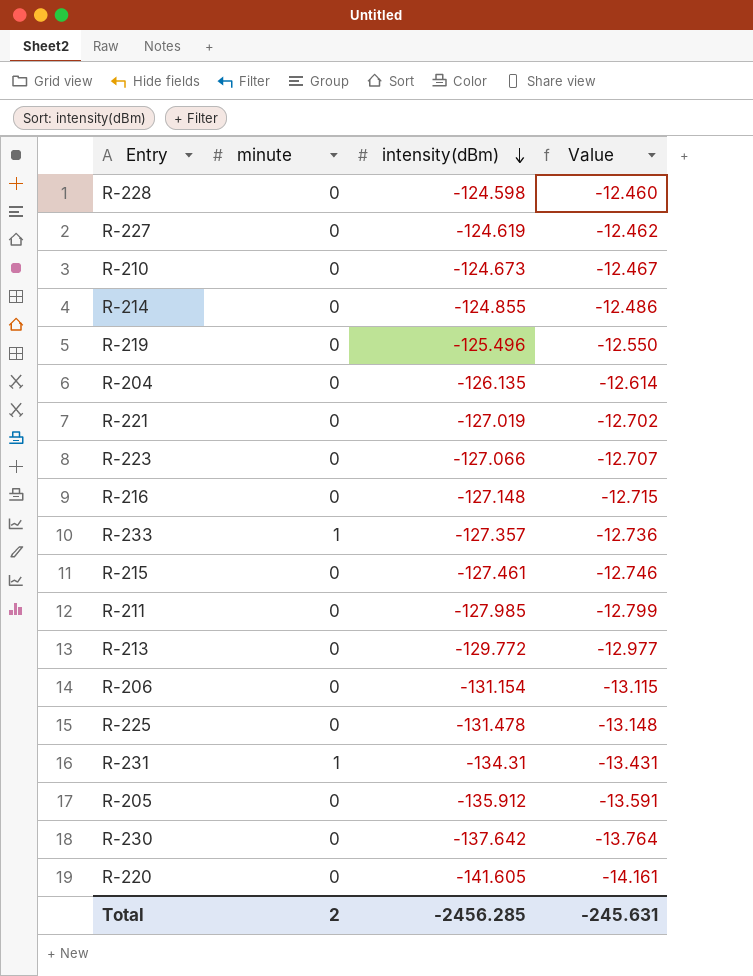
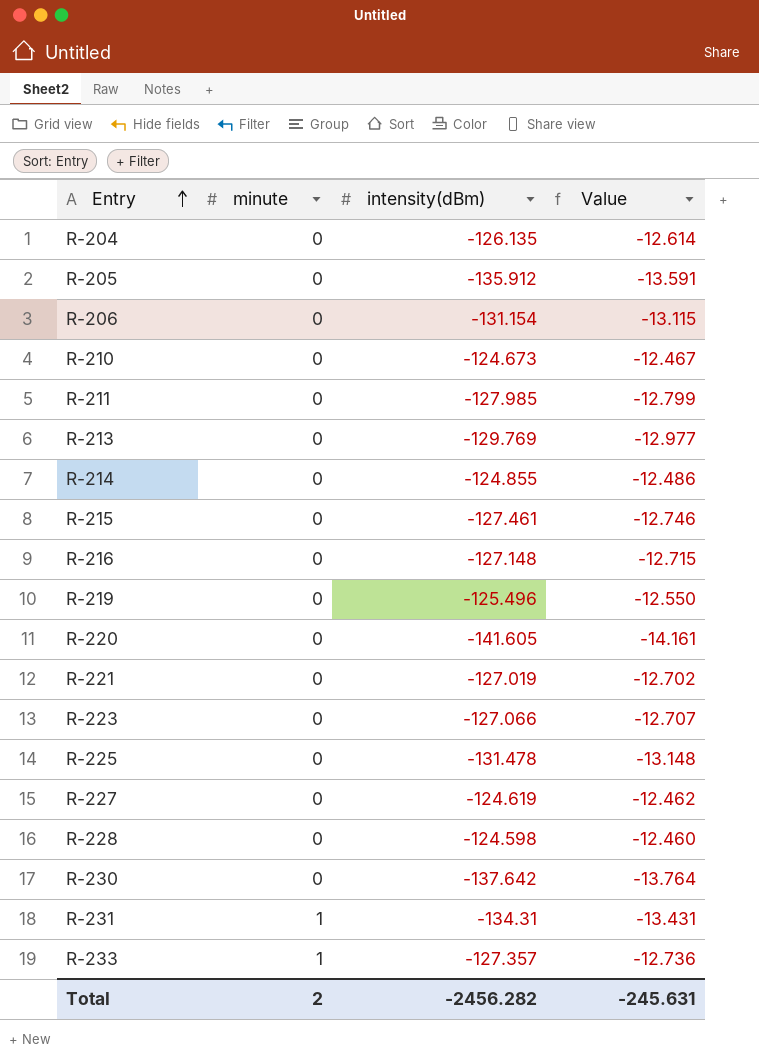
row order: intensity(dBm) descending -> Entry ascending
R-213 | intensity(dBm): -129.772 -> -129.769
Total | intensity(dBm): -2456.285 -> -2456.282

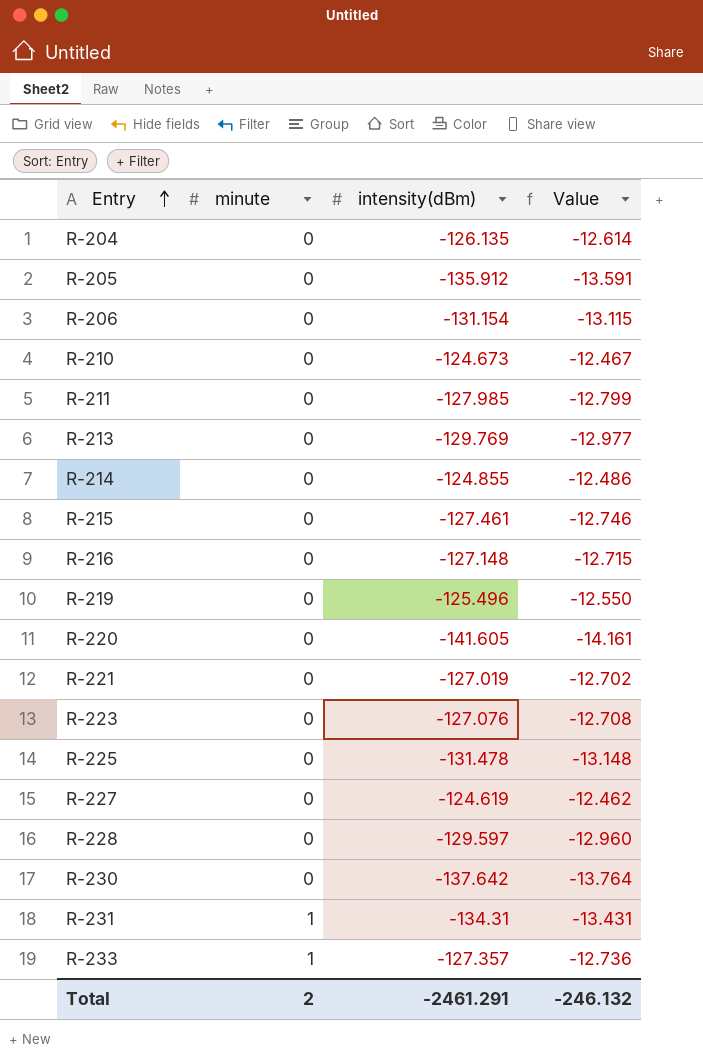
R-223 | intensity(dBm): -127.066 -> -127.076
R-223 | Value: -12.707 -> -12.708
R-228 | intensity(dBm): -124.598 -> -129.597
R-228 | Value: -12.460 -> -12.960
Total | intensity(dBm): -2456.282 -> -2461.291
Total | Value: -245.631 -> -246.132

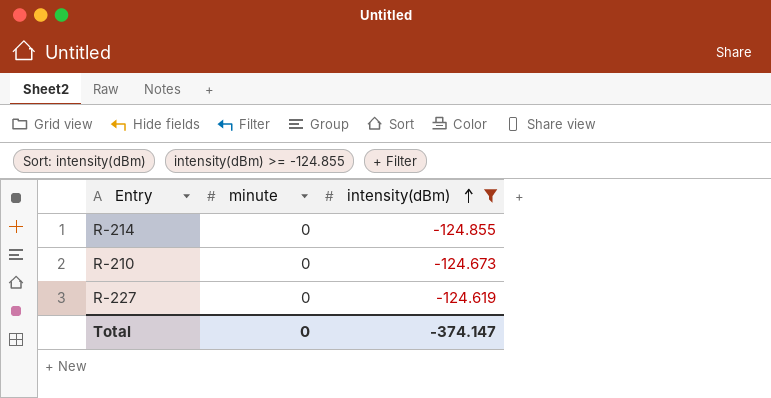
filter: none -> intensity(dBm) >= -124.855
row order: Entry ascending -> intensity(dBm) ascending
column Value | formula: [intensity(dBm)] * 0.1 -> none
Total | minute: 2 -> 0
Total | intensity(dBm): -2461.291 -> -374.147

